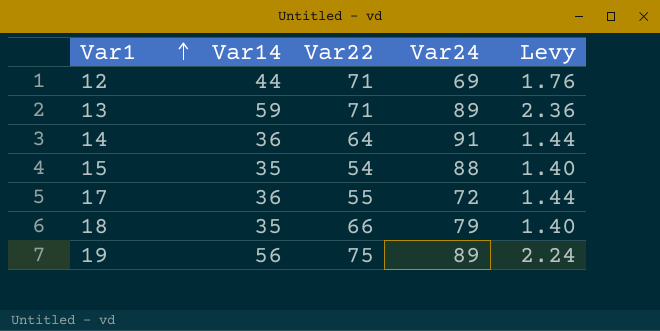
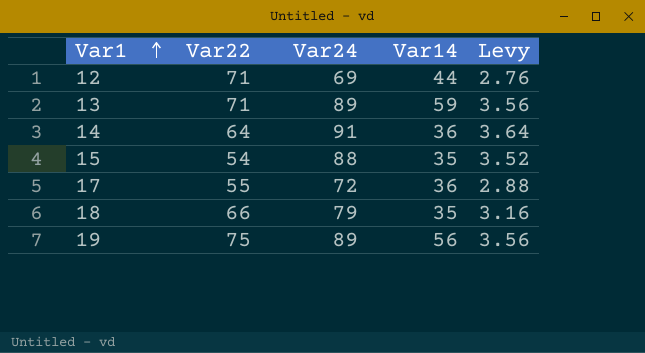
column Var14 | position: 2 -> 4
column Levy | formula: [Var14] * 0.04 -> [Var24] * 0.04

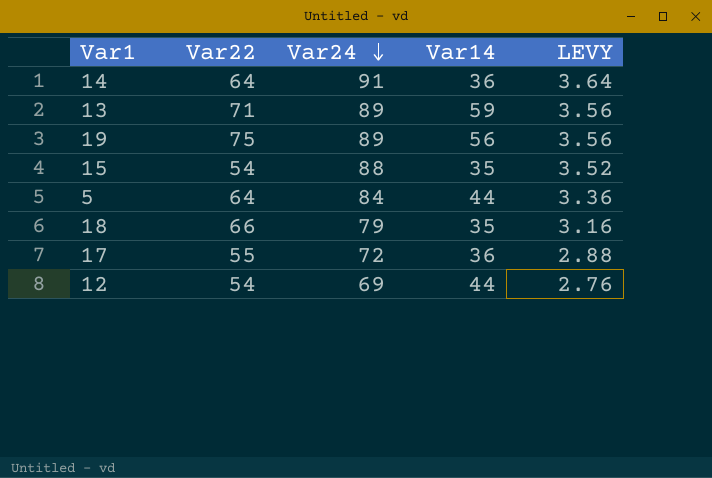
row order: Var1 ascending -> Var24 descending
column name: Levy -> LEVY
row 5: none -> 64 | 84 | 44 | 3.36
12 | Var22: 71 -> 54

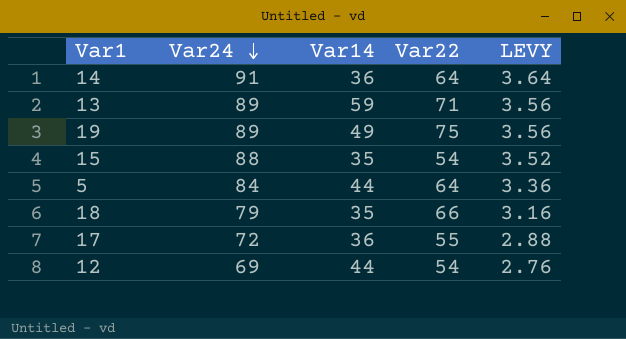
column Var22 | position: 2 -> 4
19 | Var14: 56 -> 49

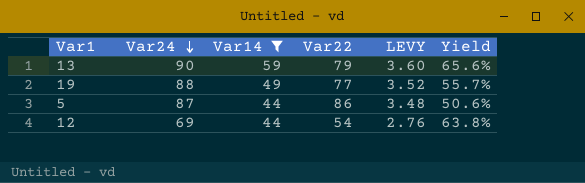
filter: none -> Var14 >= 44
column Yield | formula: none -> [Var14] / [Var24]
13 | Var24: 89 -> 90
13 | Var22: 71 -> 79
13 | LEVY: 3.56 -> 3.60
19 | Var24: 89 -> 88
19 | Var22: 75 -> 77
19 | LEVY: 3.56 -> 3.52
5 | Var24: 84 -> 87
5 | Var22: 64 -> 86
5 | LEVY: 3.36 -> 3.48

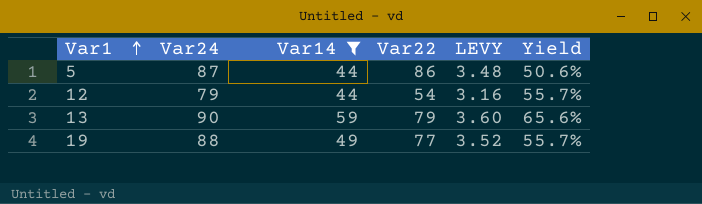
row order: Var24 descending -> Var1 ascending
12 | Var24: 69 -> 79
12 | LEVY: 2.76 -> 3.16
12 | Yield: 63.8% -> 55.7%

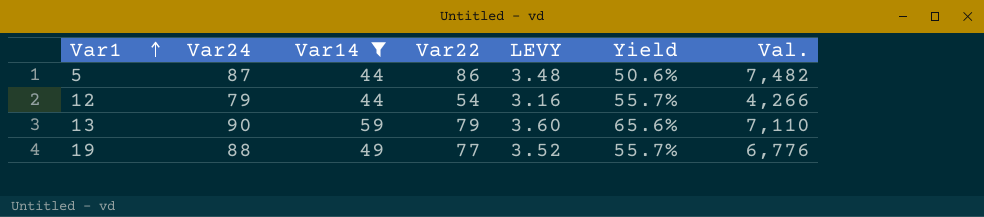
column Val. | formula: none -> [Var24] * [Var22]

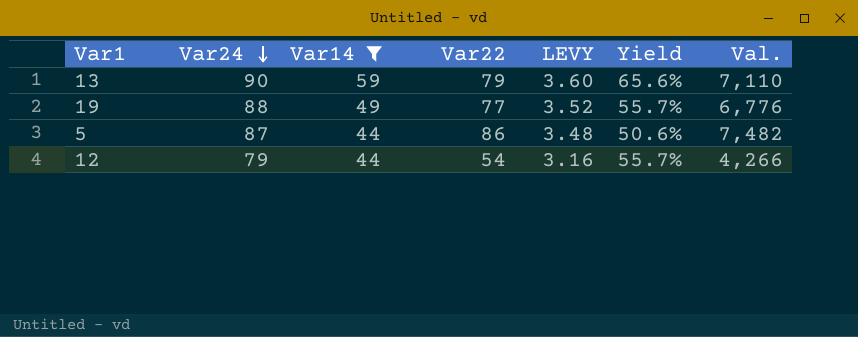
row order: Var1 ascending -> Var24 descending

